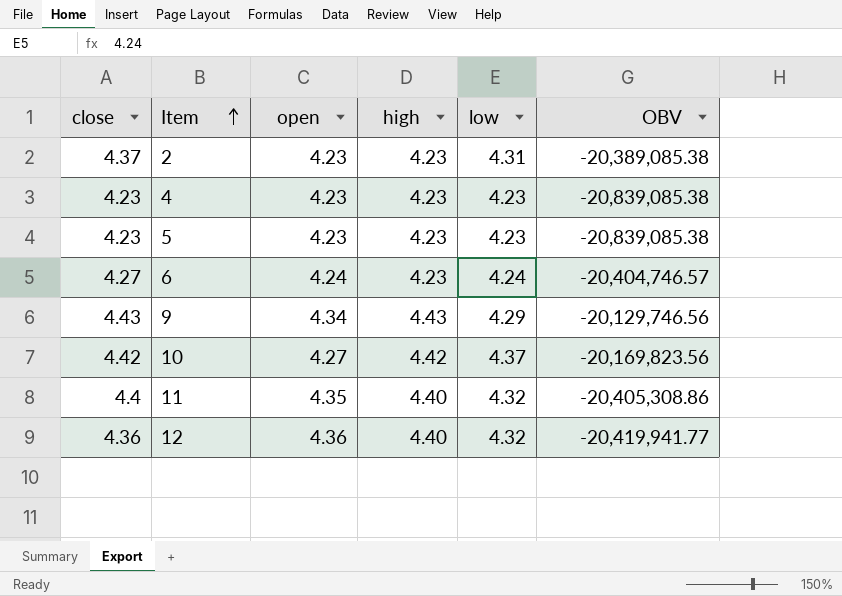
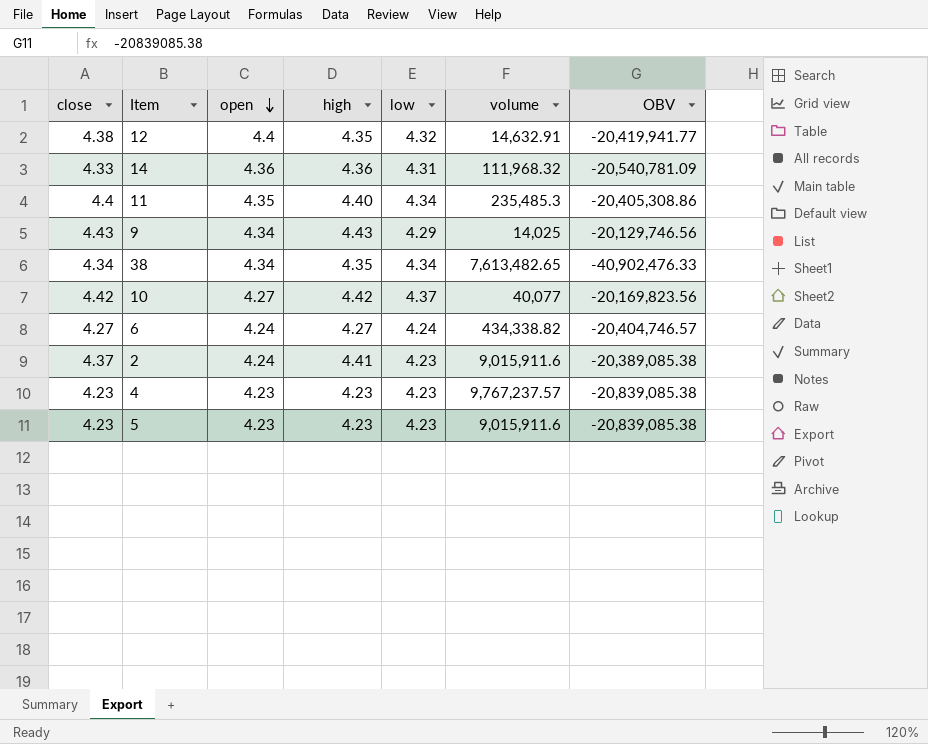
row order: Item ascending -> open descending
column volume | position: none -> 6
12 | close: 4.36 -> 4.38
12 | open: 4.36 -> 4.4
12 | high: 4.40 -> 4.35
row 14: none -> 4.33 | 4.36 | 4.36 | 4.31 | 111,968.32 | -20,540,781.09
11 | low: 4.32 -> 4.34
row 38: none -> 4.34 | 4.34 | 4.35 | 4.34 | 7,613,482.65 | -40,902,476.33
6 | high: 4.23 -> 4.27
2 | open: 4.23 -> 4.24
2 | high: 4.23 -> 4.41
2 | low: 4.31 -> 4.23

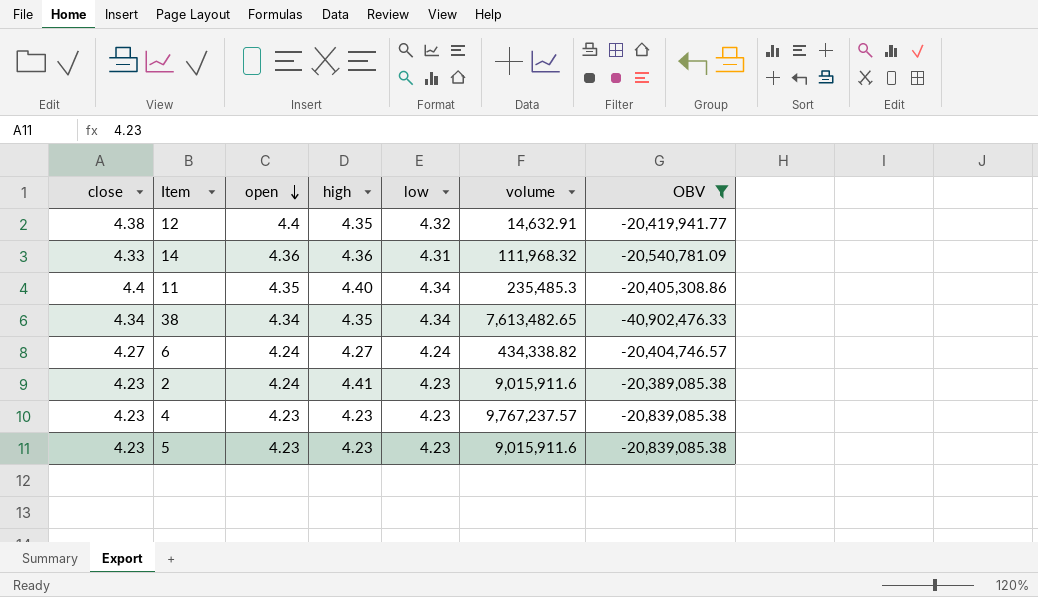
filter: none -> OBV <= -20,389,085.38
2 | close: 4.37 -> 4.23

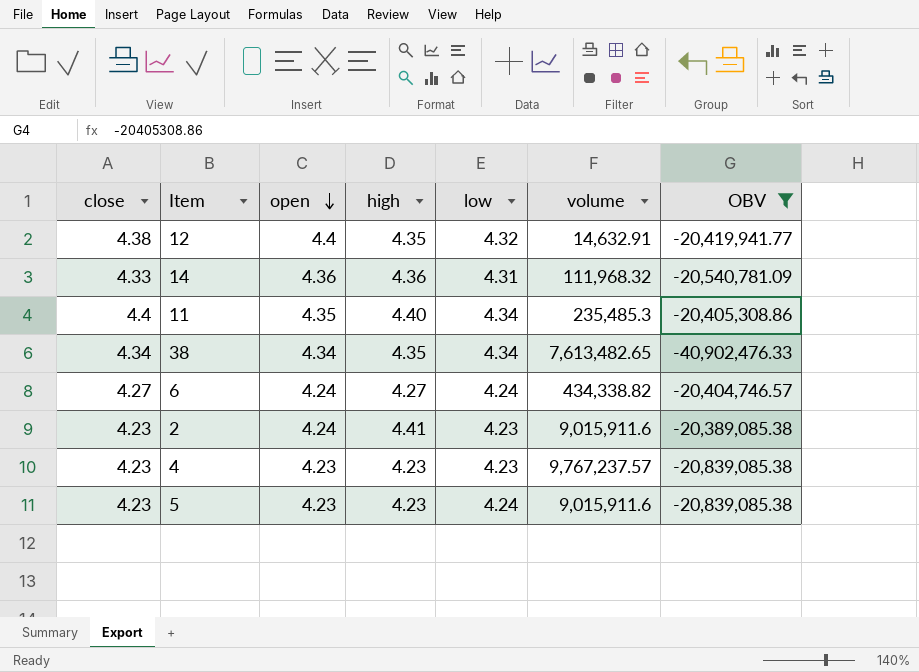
5 | low: 4.23 -> 4.24

